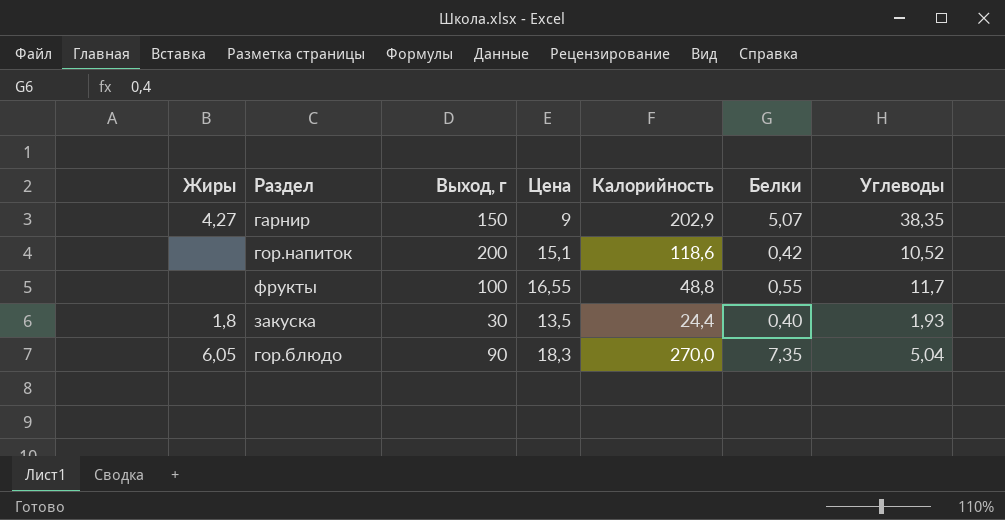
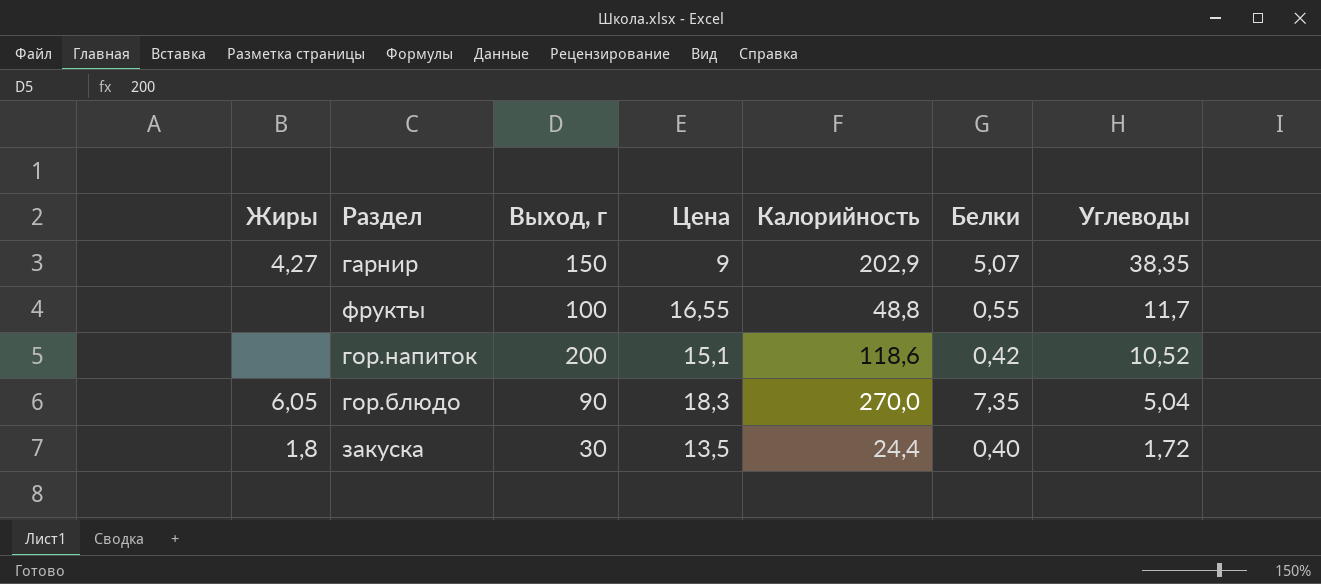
row order: none -> Углеводы descending
закуска | Углеводы: 1,93 -> 1,72

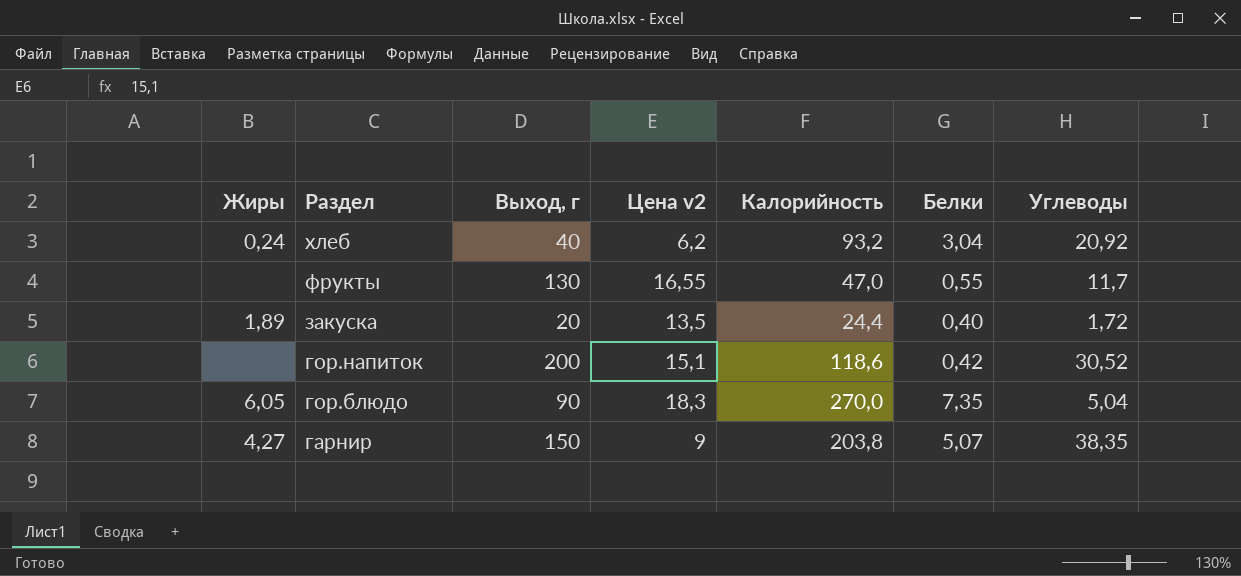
row order: Углеводы descending -> Раздел descending
column name: Цена -> Цена v2
row хлеб: none -> 0,24 | 40 | 6,2 | 93,2 | 3,04 | 20,92
фрукты | Выход, г: 100 -> 130
фрукты | Калорийность: 48,8 -> 47,0
закуска | Жиры: 1,8 -> 1,89
закуска | Выход, г: 30 -> 20
гор.напиток | Углеводы: 10,52 -> 30,52
гарнир | Калорийность: 202,9 -> 203,8

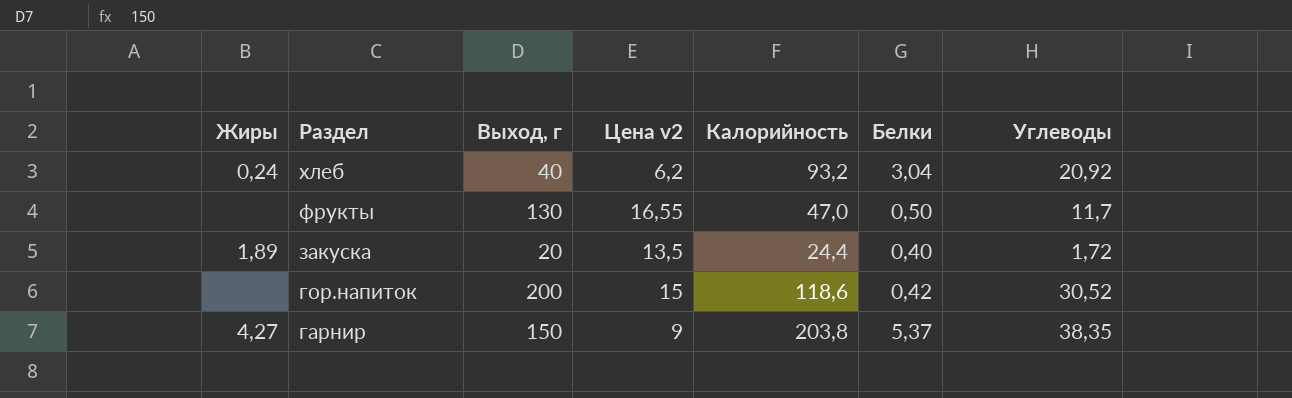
row гор.блюдо: 6,05 | 90 | 18,3 | 270,0 | 7,35 | 5,04 -> none
фрукты | Белки: 0,55 -> 0,50
гор.напиток | Цена v2: 15,1 -> 15
гарнир | Белки: 5,07 -> 5,37

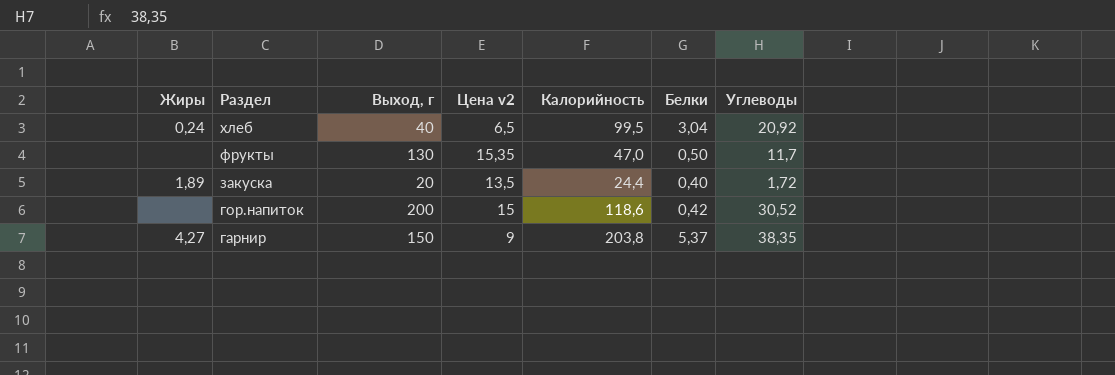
хлеб | Цена v2: 6,2 -> 6,5
хлеб | Калорийность: 93,2 -> 99,5
фрукты | Цена v2: 16,55 -> 15,35

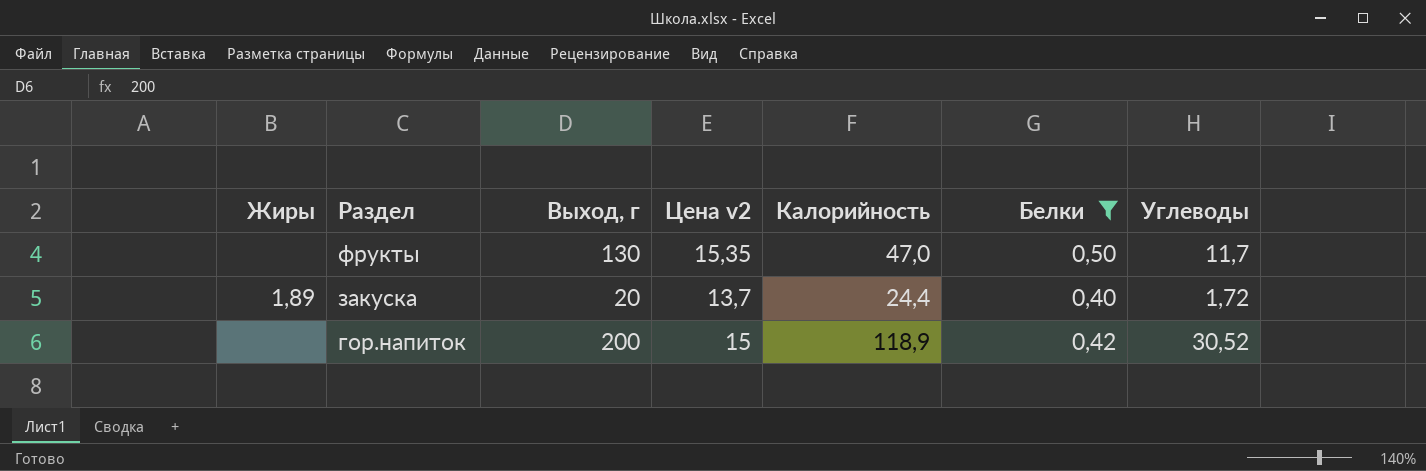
filter: none -> Белки <= 0,50
закуска | Цена v2: 13,5 -> 13,7
гор.напиток | Калорийность: 118,6 -> 118,9

